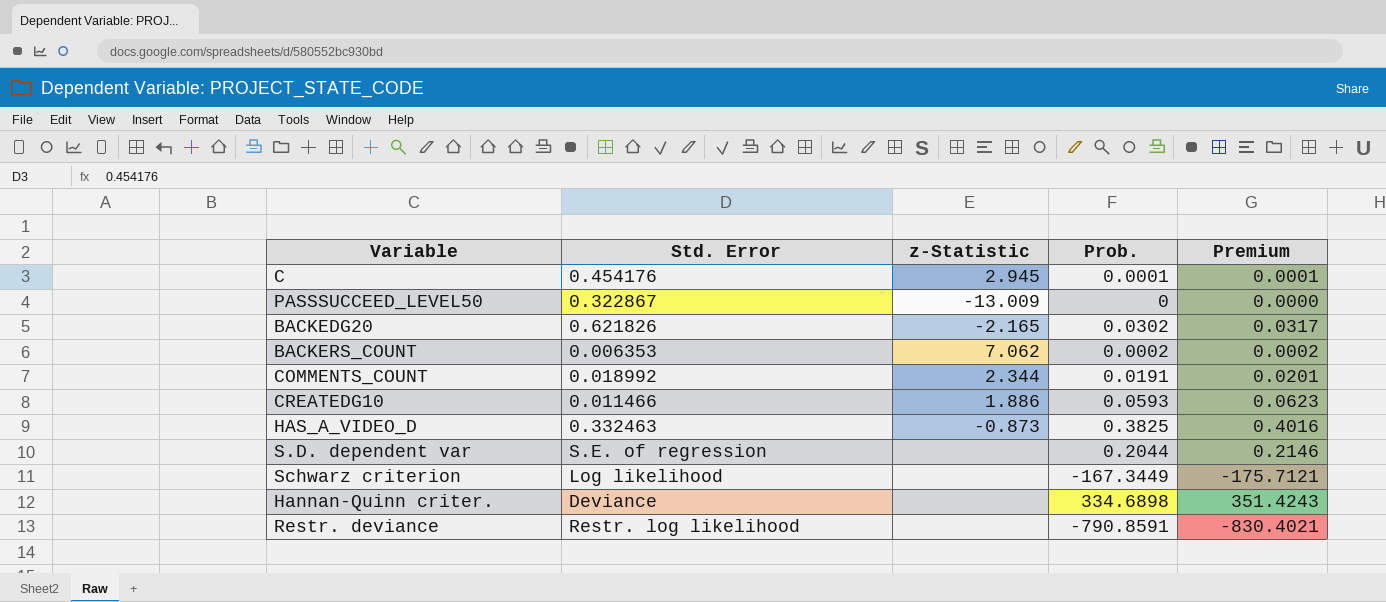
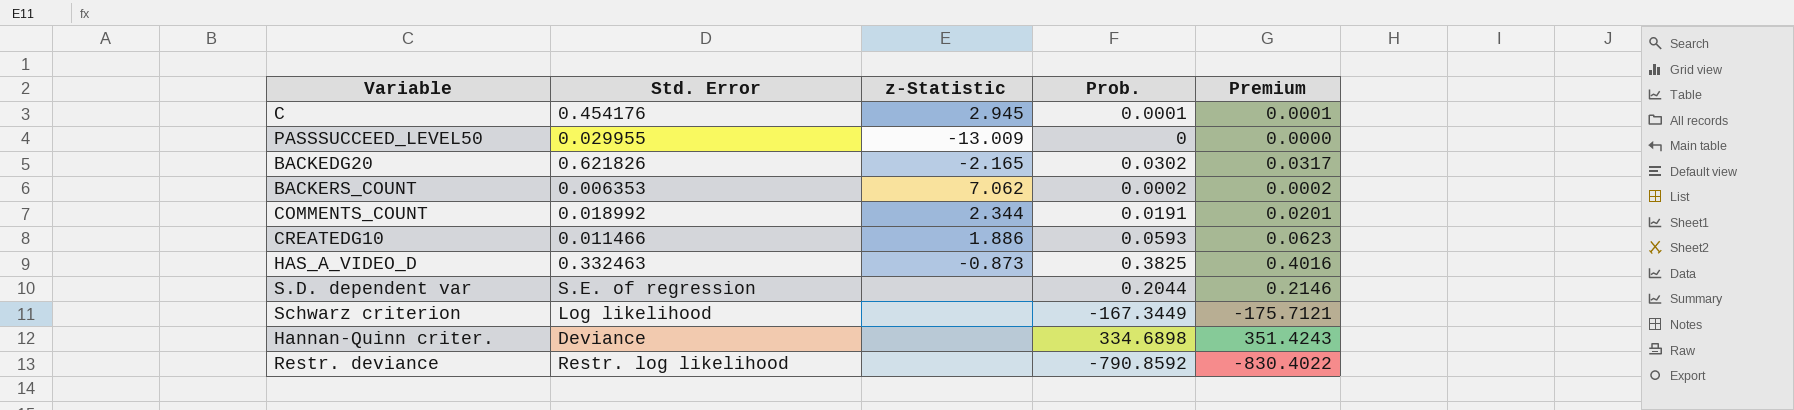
PASSSUCCEED_LEVEL50 | Std. Error: 0.322867 -> 0.029955
Restr. deviance | Prob.: -790.8591 -> -790.8592
Restr. deviance | Premium: -830.4021 -> -830.4022

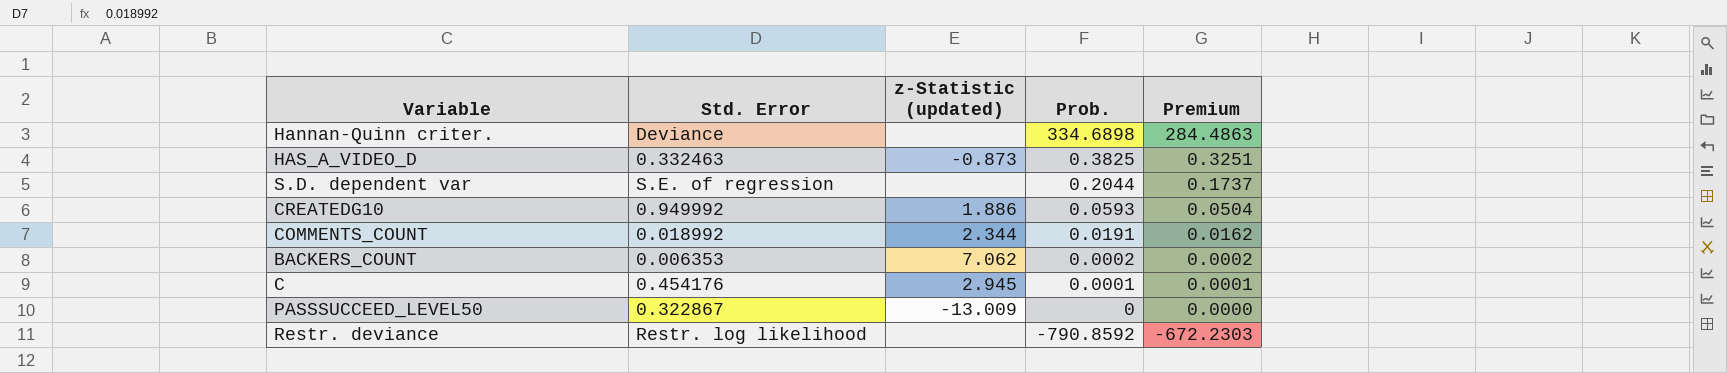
row order: none -> Prob. descending
column name: z-Statistic -> z-Statistic (updated)
column Premium | formula: [Prob.] * 1.05 -> [Prob.] * 0.85
row BACKEDG20: 0.621826 | -2.165 | 0.0302 | 0.0317 -> none
row Schwarz criterion: Log likelihood | none | -167.3449 | -175.7121 -> none
CREATEDG10 | Std. Error: 0.011466 -> 0.949992
PASSSUCCEED_LEVEL50 | Std. Error: 0.029955 -> 0.322867

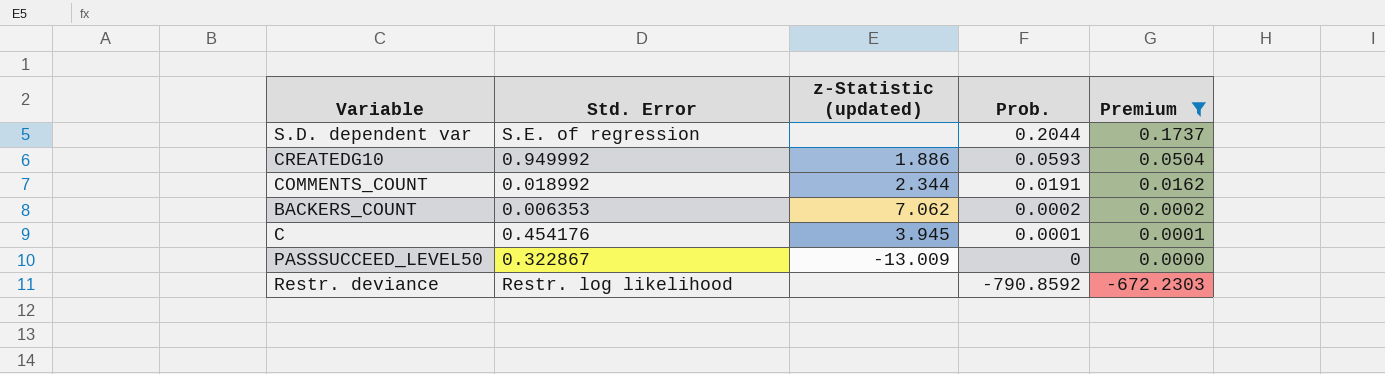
filter: none -> Premium <= 0.1737
C | z-Statistic (updated): 2.945 -> 3.945

